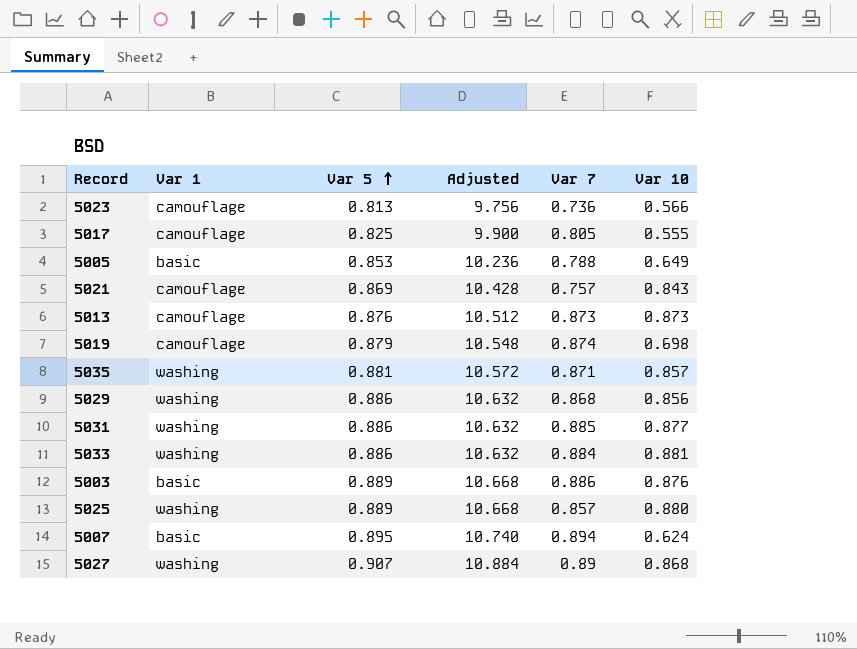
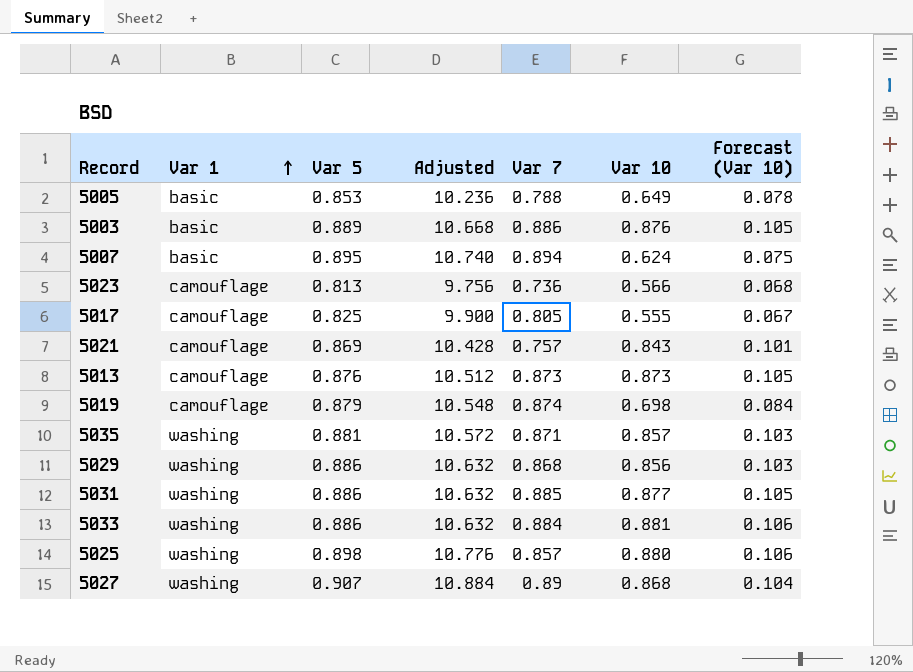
row order: Var 5 ascending -> Var 1 ascending
column Forecast (Var 10) | formula: none -> [Var 10] * 0.12
5025 | Var 5: 0.889 -> 0.898
5025 | Adjusted: 10.668 -> 10.776

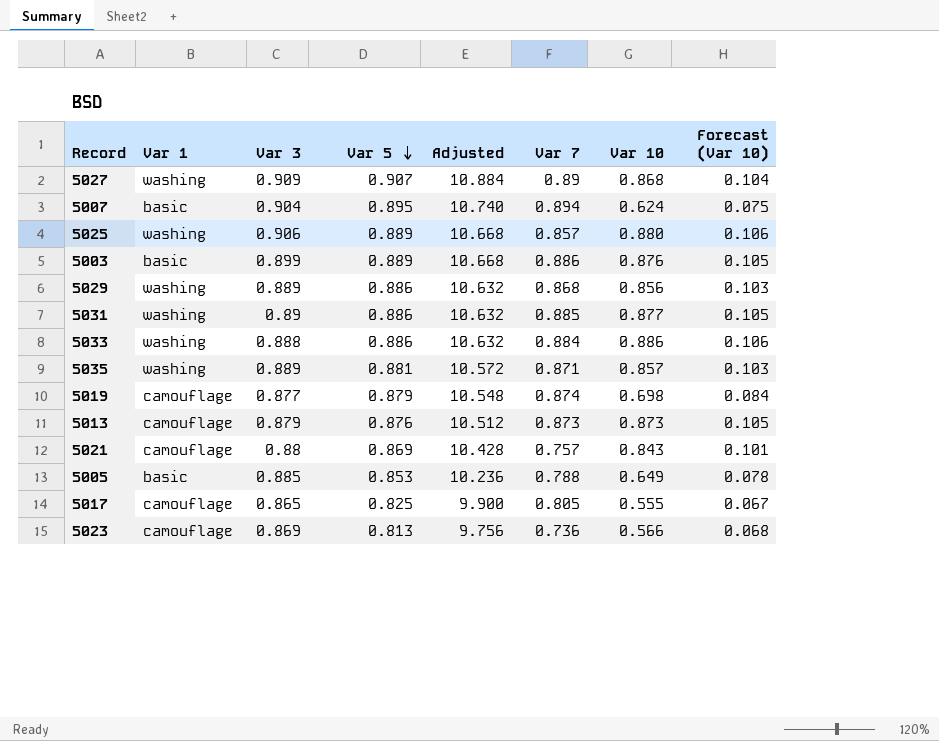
row order: Var 1 ascending -> Var 5 descending
column Var 3 | position: none -> 3
5025 | Var 5: 0.898 -> 0.889
5025 | Adjusted: 10.776 -> 10.668
5033 | Var 10: 0.881 -> 0.886

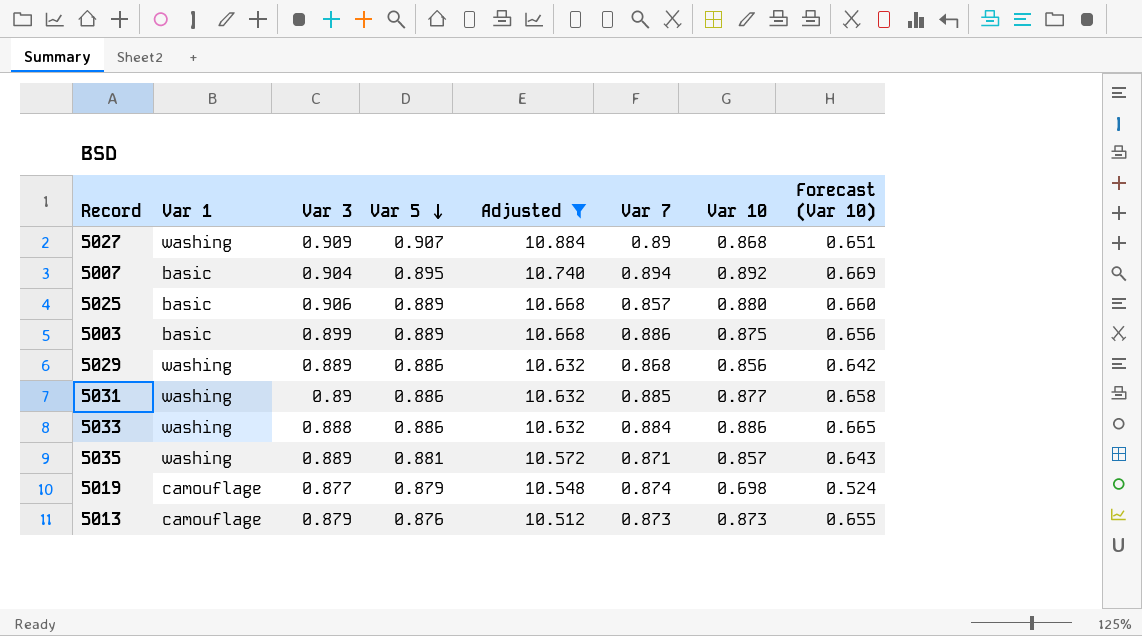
filter: none -> Adjusted >= 10.512
column Forecast (Var 10) | formula: [Var 10] * 0.12 -> [Var 10] * 0.75
5007 | Var 10: 0.624 -> 0.892
5025 | Var 1: washing -> basic
5003 | Var 10: 0.876 -> 0.875

